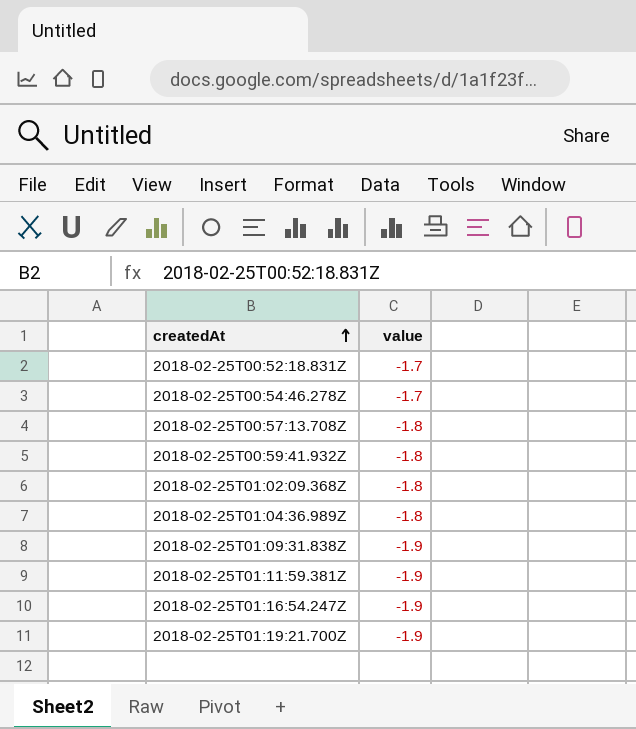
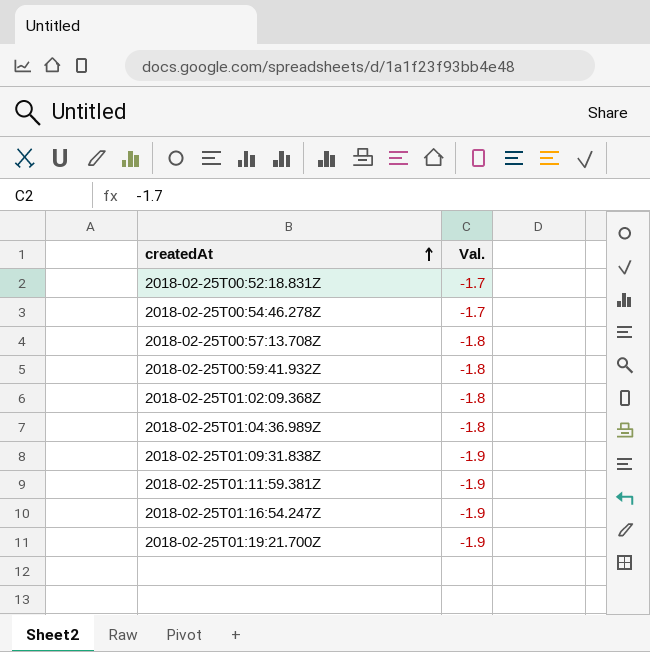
column name: value -> Val.

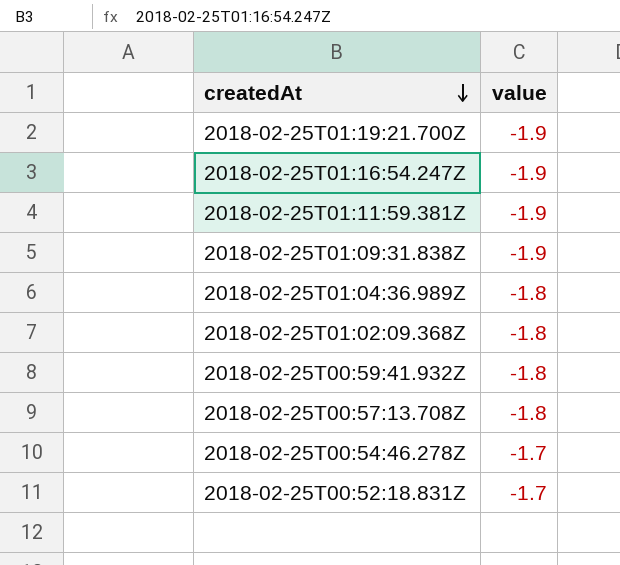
row order: createdAt ascending -> createdAt descending
column name: Val. -> value

